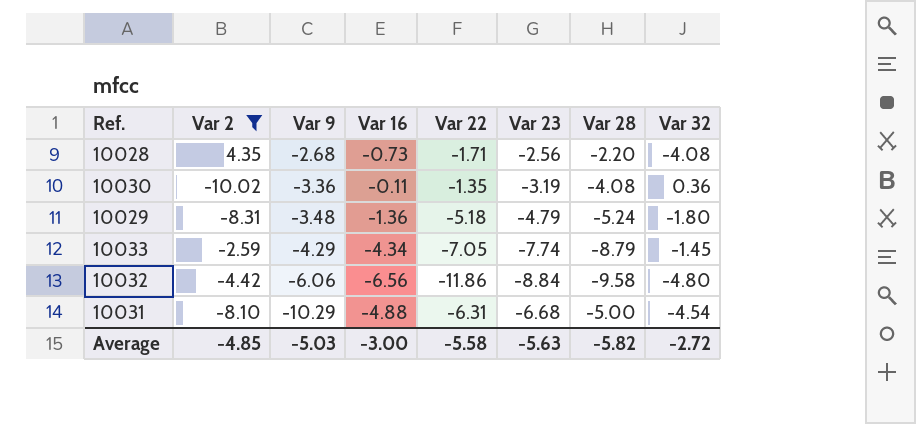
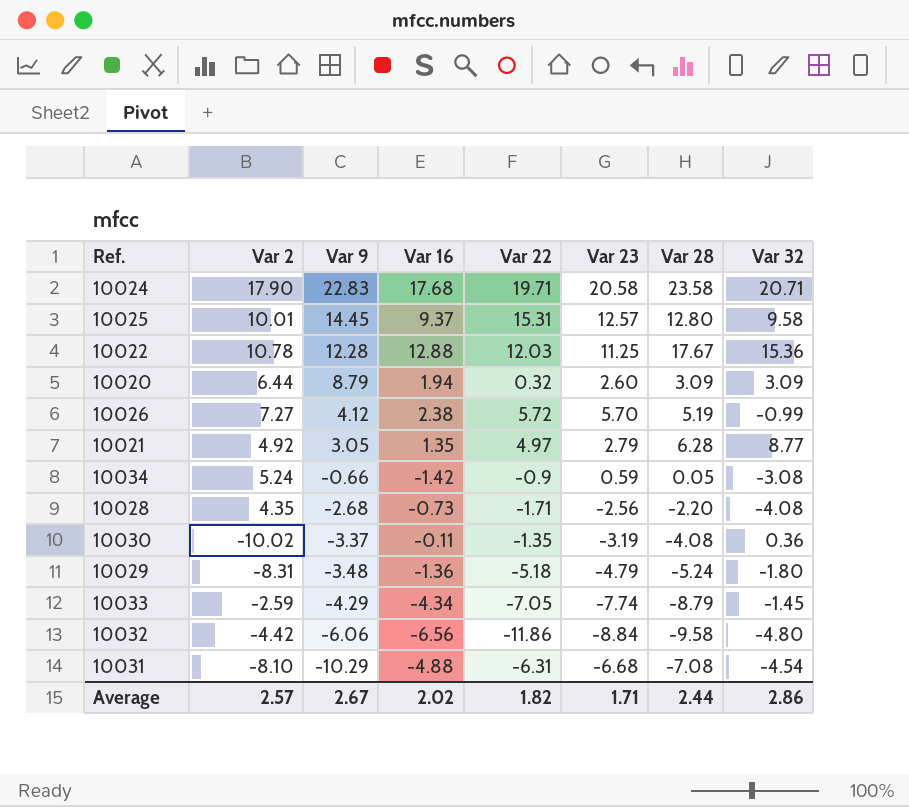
filter: Var 2 <= 4.35 -> none
10030 | Var 9: -3.36 -> -3.37
10031 | Var 28: -5.00 -> -7.08
Average | Var 2: -4.85 -> 2.57
Average | Var 9: -5.03 -> 2.67
Average | Var 16: -3.00 -> 2.02
Average | Var 22: -5.58 -> 1.82
Average | Var 23: -5.63 -> 1.71
Average | Var 28: -5.82 -> 2.44
Average | Var 32: -2.72 -> 2.86

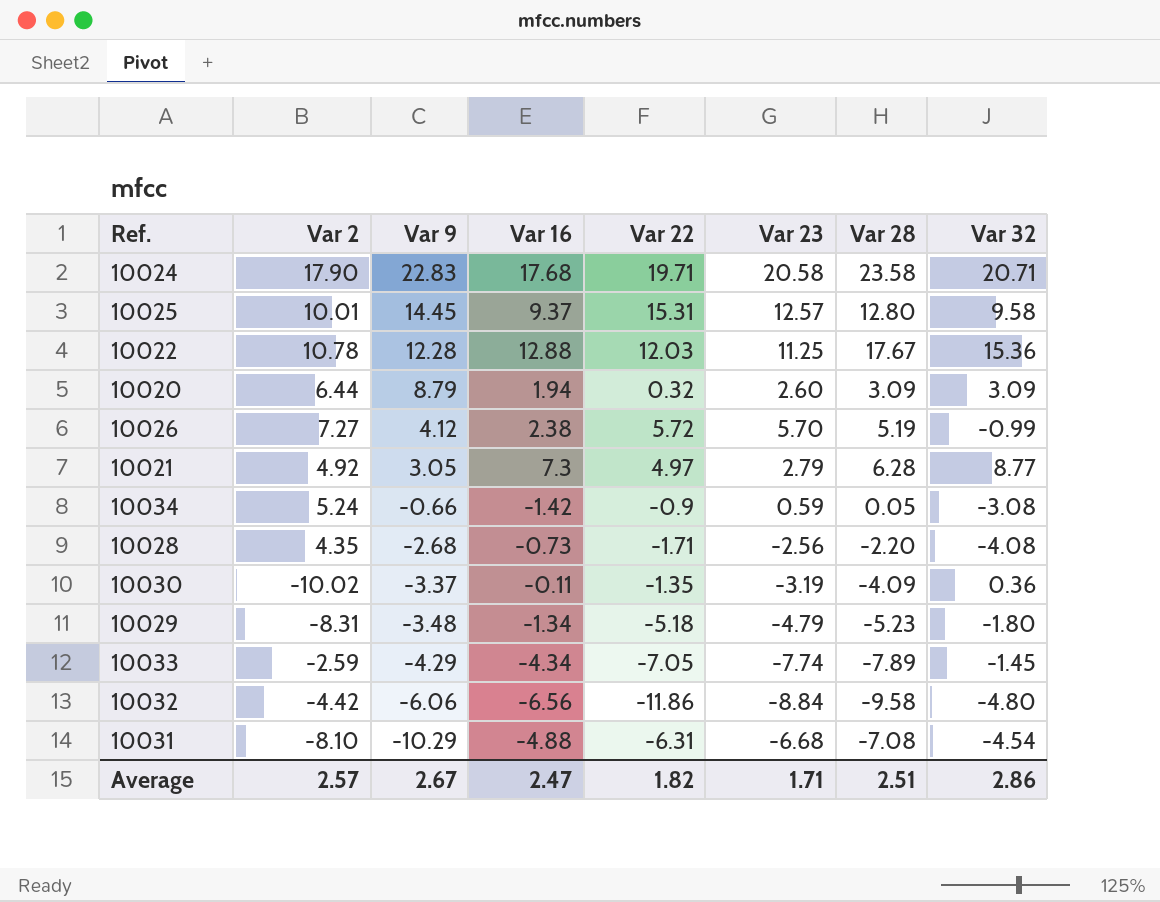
10021 | Var 16: 1.35 -> 7.3
10030 | Var 28: -4.08 -> -4.09
10029 | Var 16: -1.36 -> -1.34
10029 | Var 28: -5.24 -> -5.23
10033 | Var 28: -8.79 -> -7.89
Average | Var 16: 2.02 -> 2.47
Average | Var 28: 2.44 -> 2.51

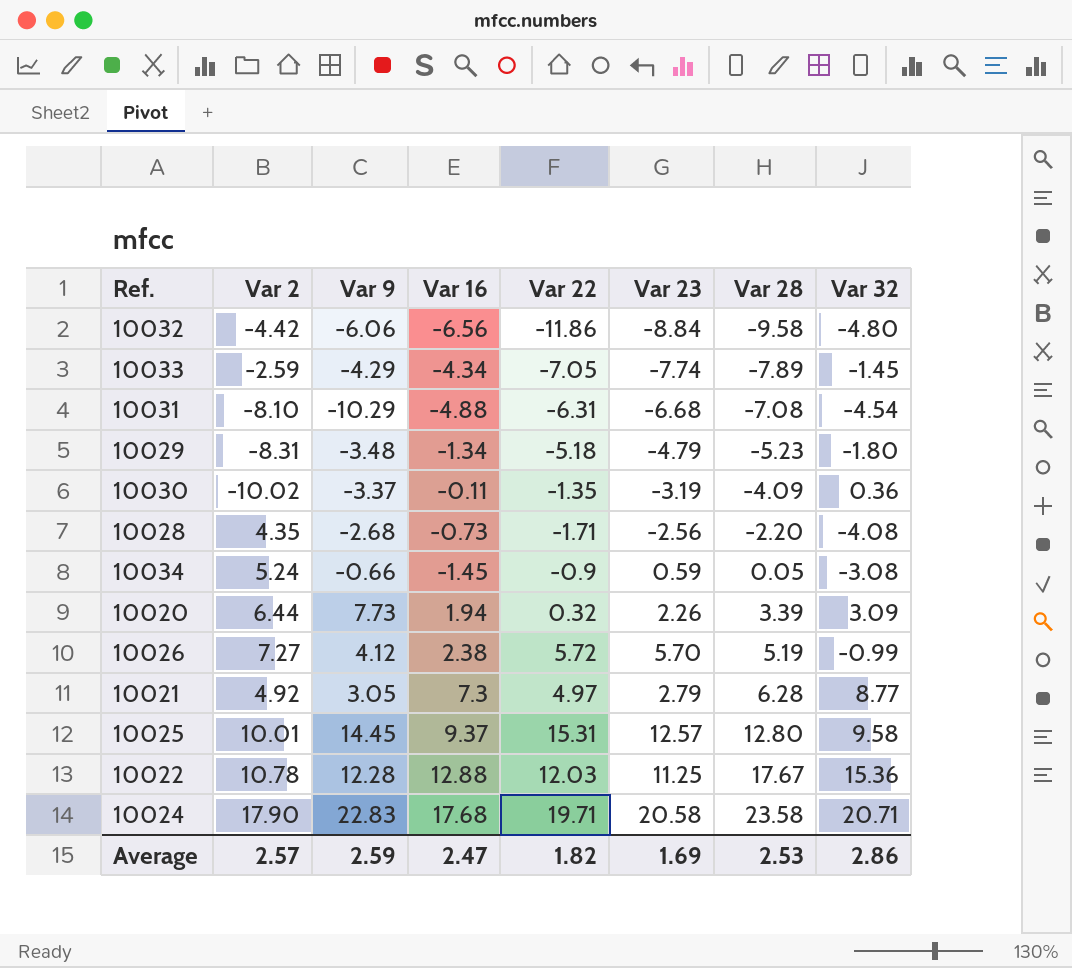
row order: Var 9 descending -> Var 28 ascending
10034 | Var 16: -1.42 -> -1.45
10020 | Var 9: 8.79 -> 7.73
10020 | Var 23: 2.60 -> 2.26
10020 | Var 28: 3.09 -> 3.39
Average | Var 9: 2.67 -> 2.59
Average | Var 23: 1.71 -> 1.69
Average | Var 28: 2.51 -> 2.53

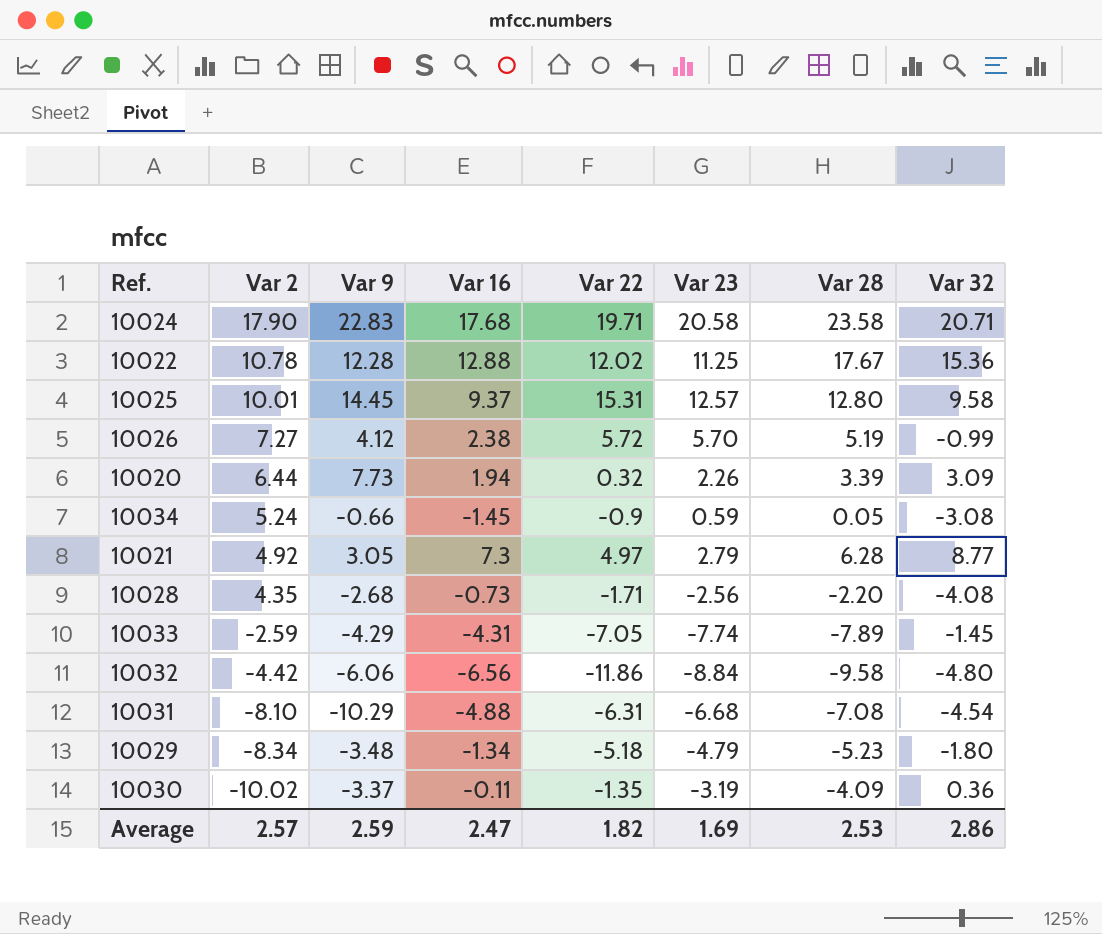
row order: Var 28 ascending -> Var 2 descending
10022 | Var 22: 12.03 -> 12.02
10033 | Var 16: -4.34 -> -4.31
10029 | Var 2: -8.31 -> -8.34

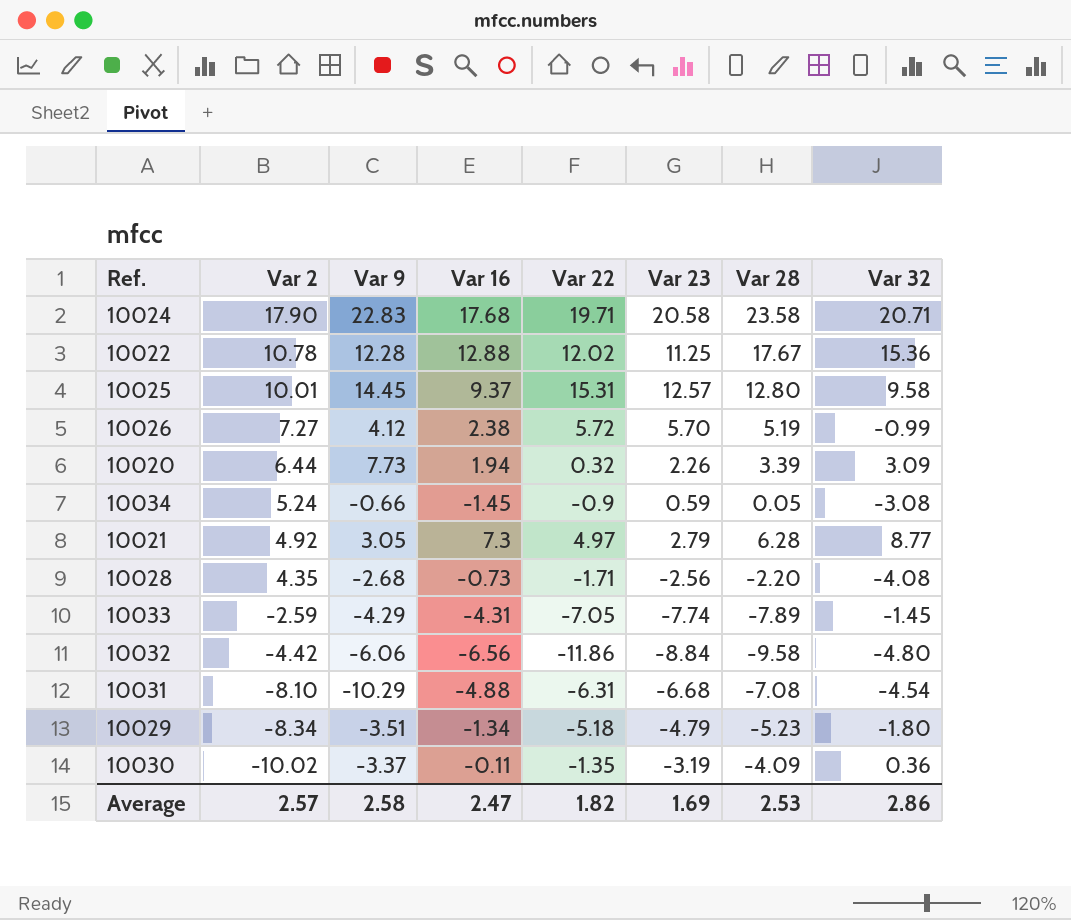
10029 | Var 9: -3.48 -> -3.51
Average | Var 9: 2.59 -> 2.58

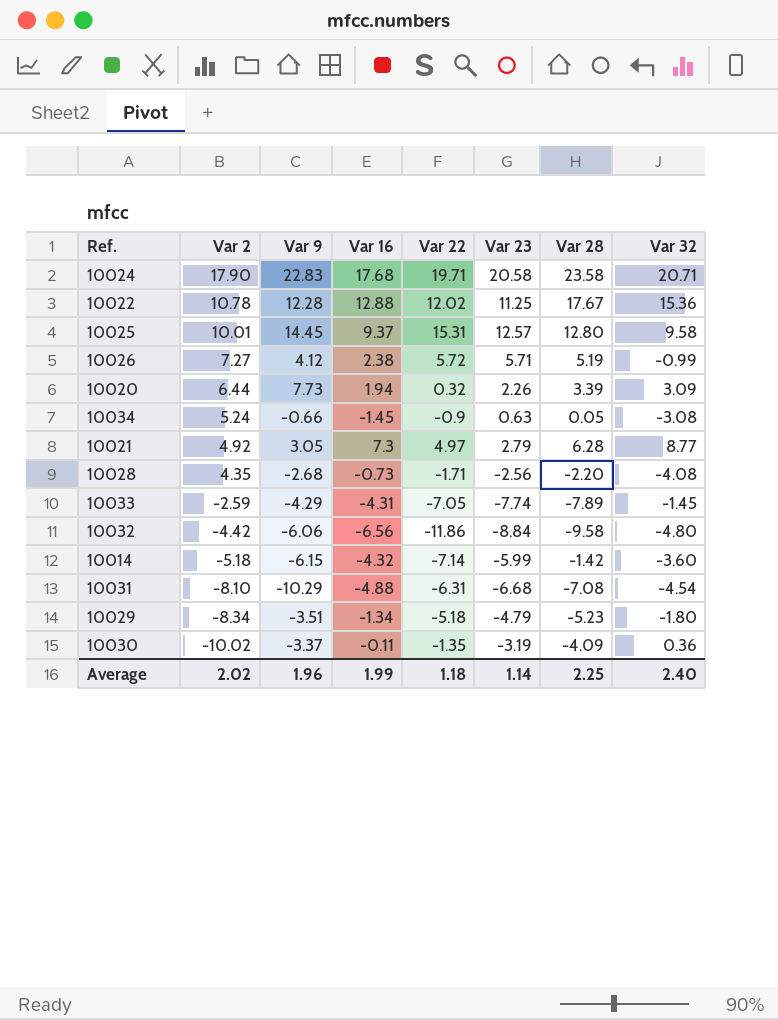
10026 | Var 23: 5.70 -> 5.71
10034 | Var 23: 0.59 -> 0.63
row 10014: none -> -5.18 | -6.15 | -4.32 | -7.14 | -5.99 | -1.42 | -3.60
Average | Var 2: 2.57 -> 2.02
Average | Var 9: 2.58 -> 1.96
Average | Var 16: 2.47 -> 1.99
Average | Var 22: 1.82 -> 1.18
Average | Var 23: 1.69 -> 1.14
Average | Var 28: 2.53 -> 2.25
Average | Var 32: 2.86 -> 2.40

